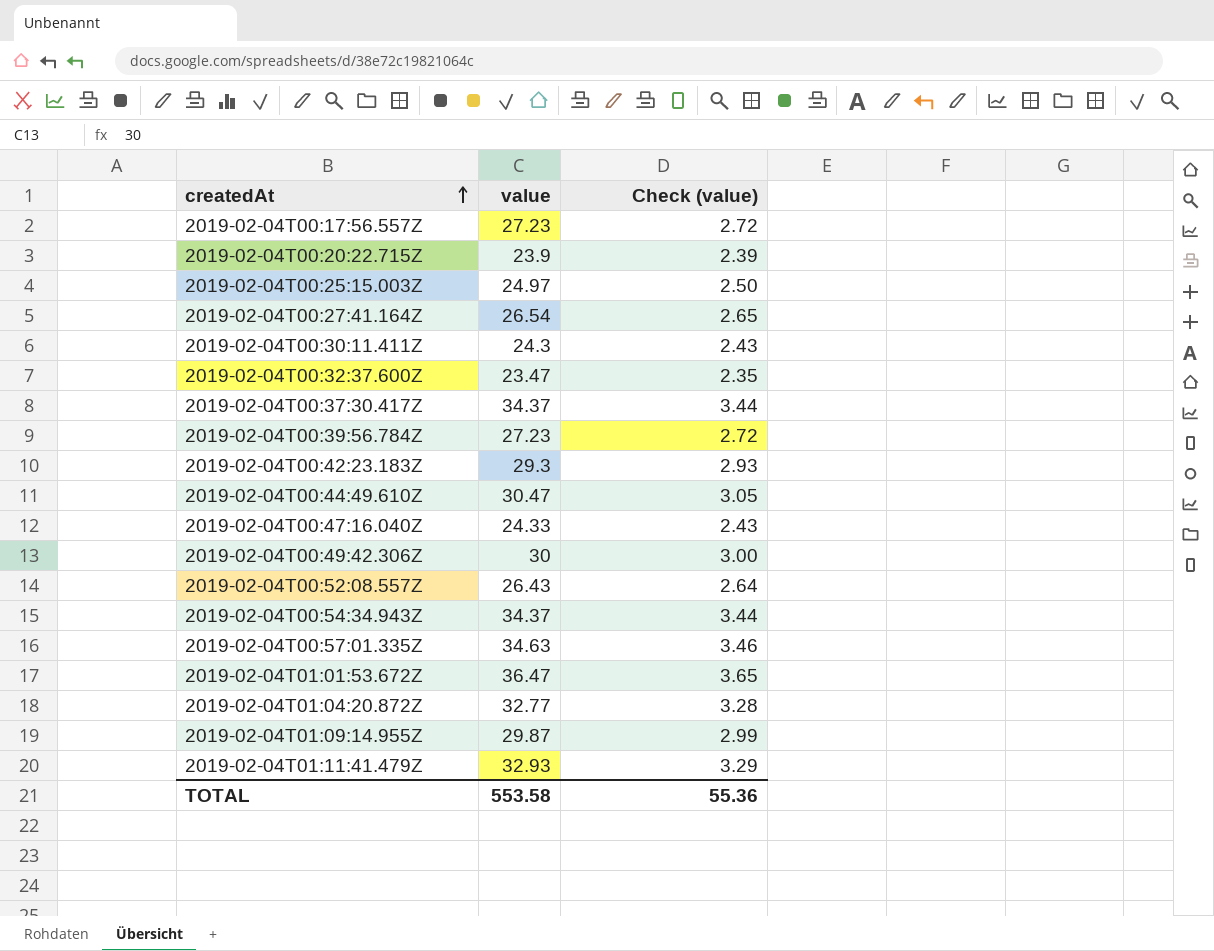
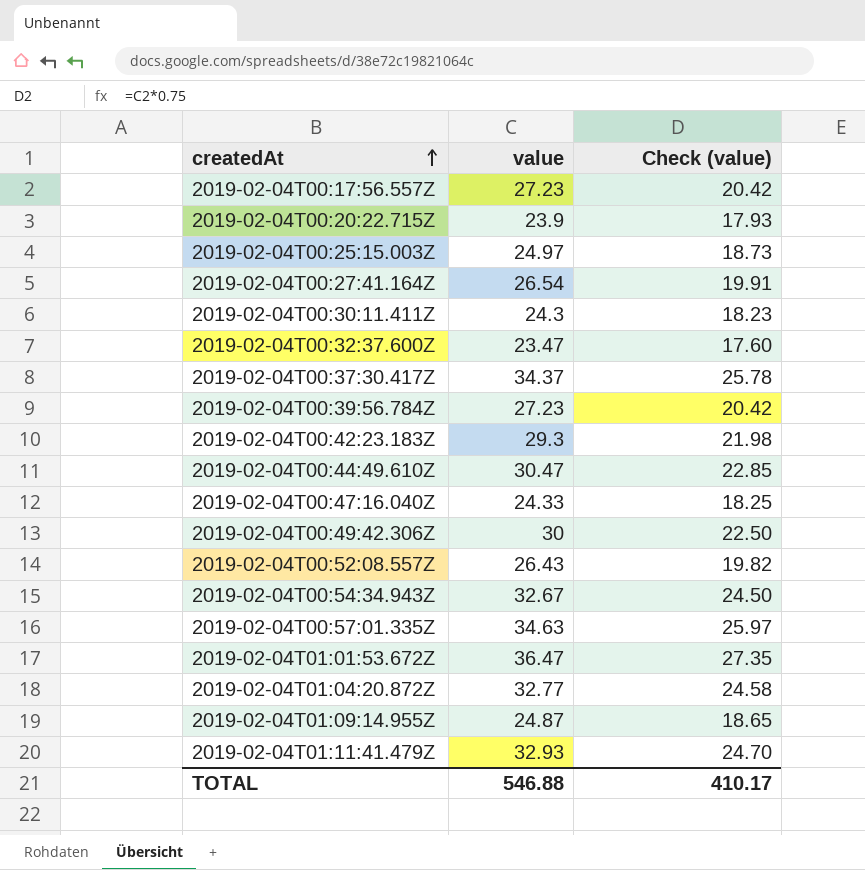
column Check (value) | formula: [value] * 0.1 -> [value] * 0.75
2019-02-04T00:54:34.943Z | value: 34.37 -> 32.67
2019-02-04T01:09:14.955Z | value: 29.87 -> 24.87
TOTAL | value: 553.58 -> 546.88
TOTAL | Check (value): 55.36 -> 410.17

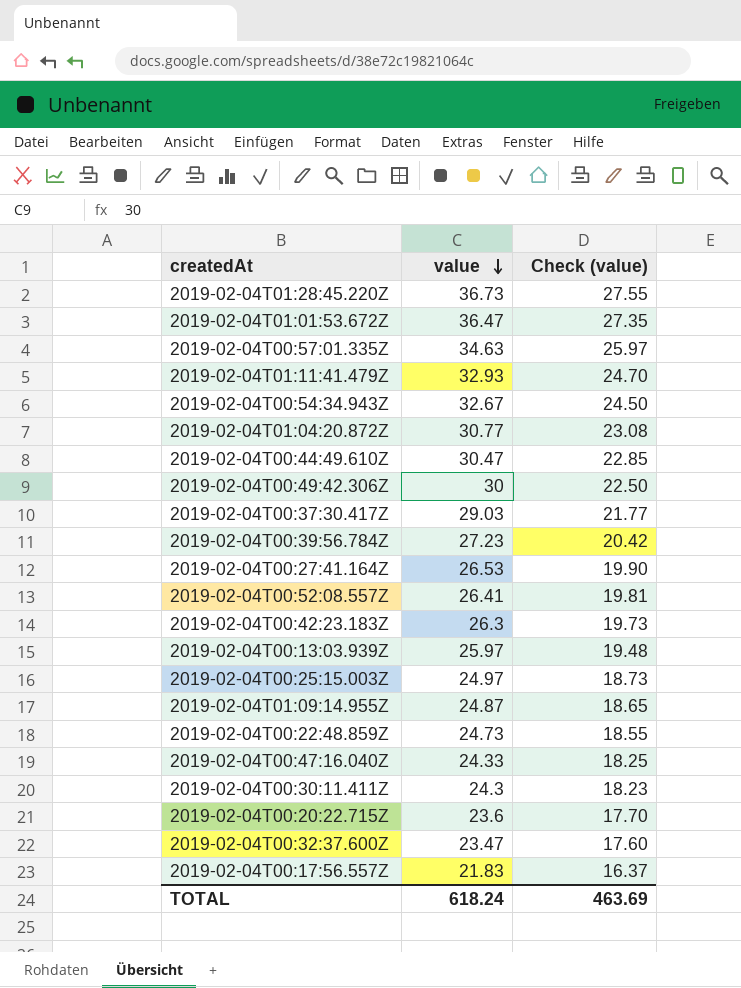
row order: createdAt ascending -> value descending
row 2019-02-04T01:28:45.220Z: none -> 36.73 | 27.55
2019-02-04T01:04:20.872Z | value: 32.77 -> 30.77
2019-02-04T01:04:20.872Z | Check (value): 24.58 -> 23.08
2019-02-04T00:37:30.417Z | value: 34.37 -> 29.03
2019-02-04T00:37:30.417Z | Check (value): 25.78 -> 21.77
2019-02-04T00:27:41.164Z | value: 26.54 -> 26.53
2019-02-04T00:27:41.164Z | Check (value): 19.91 -> 19.90
2019-02-04T00:52:08.557Z | value: 26.43 -> 26.41
2019-02-04T00:52:08.557Z | Check (value): 19.82 -> 19.81
2019-02-04T00:42:23.183Z | value: 29.3 -> 26.3
2019-02-04T00:42:23.183Z | Check (value): 21.98 -> 19.73
row 2019-02-04T00:13:03.939Z: none -> 25.97 | 19.48
row 2019-02-04T00:22:48.859Z: none -> 24.73 | 18.55
2019-02-04T00:20:22.715Z | value: 23.9 -> 23.6
2019-02-04T00:20:22.715Z | Check (value): 17.93 -> 17.70
2019-02-04T00:17:56.557Z | value: 27.23 -> 21.83
2019-02-04T00:17:56.557Z | Check (value): 20.42 -> 16.37
TOTAL | value: 546.88 -> 618.24
TOTAL | Check (value): 410.17 -> 463.69

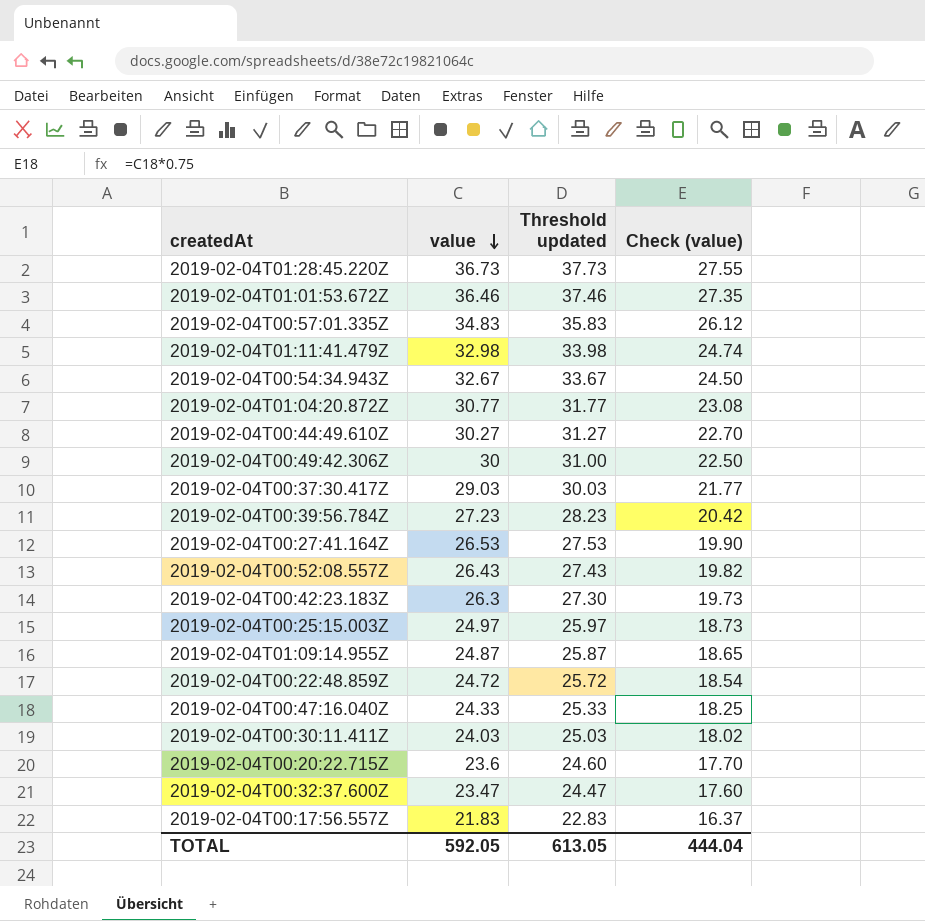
column Threshold updated | formula: none -> [value] + 1
row 2019-02-04T00:13:03.939Z: 25.97 | 19.48 -> none
2019-02-04T01:01:53.672Z | value: 36.47 -> 36.46
2019-02-04T00:57:01.335Z | value: 34.63 -> 34.83
2019-02-04T00:57:01.335Z | Check (value): 25.97 -> 26.12
2019-02-04T01:11:41.479Z | value: 32.93 -> 32.98
2019-02-04T01:11:41.479Z | Check (value): 24.70 -> 24.74
2019-02-04T00:44:49.610Z | value: 30.47 -> 30.27
2019-02-04T00:44:49.610Z | Check (value): 22.85 -> 22.70
2019-02-04T00:52:08.557Z | value: 26.41 -> 26.43
2019-02-04T00:52:08.557Z | Check (value): 19.81 -> 19.82
2019-02-04T00:22:48.859Z | value: 24.73 -> 24.72
2019-02-04T00:22:48.859Z | Check (value): 18.55 -> 18.54
2019-02-04T00:30:11.411Z | value: 24.3 -> 24.03
2019-02-04T00:30:11.411Z | Check (value): 18.23 -> 18.02
TOTAL | value: 618.24 -> 592.05
TOTAL | Check (value): 463.69 -> 444.04

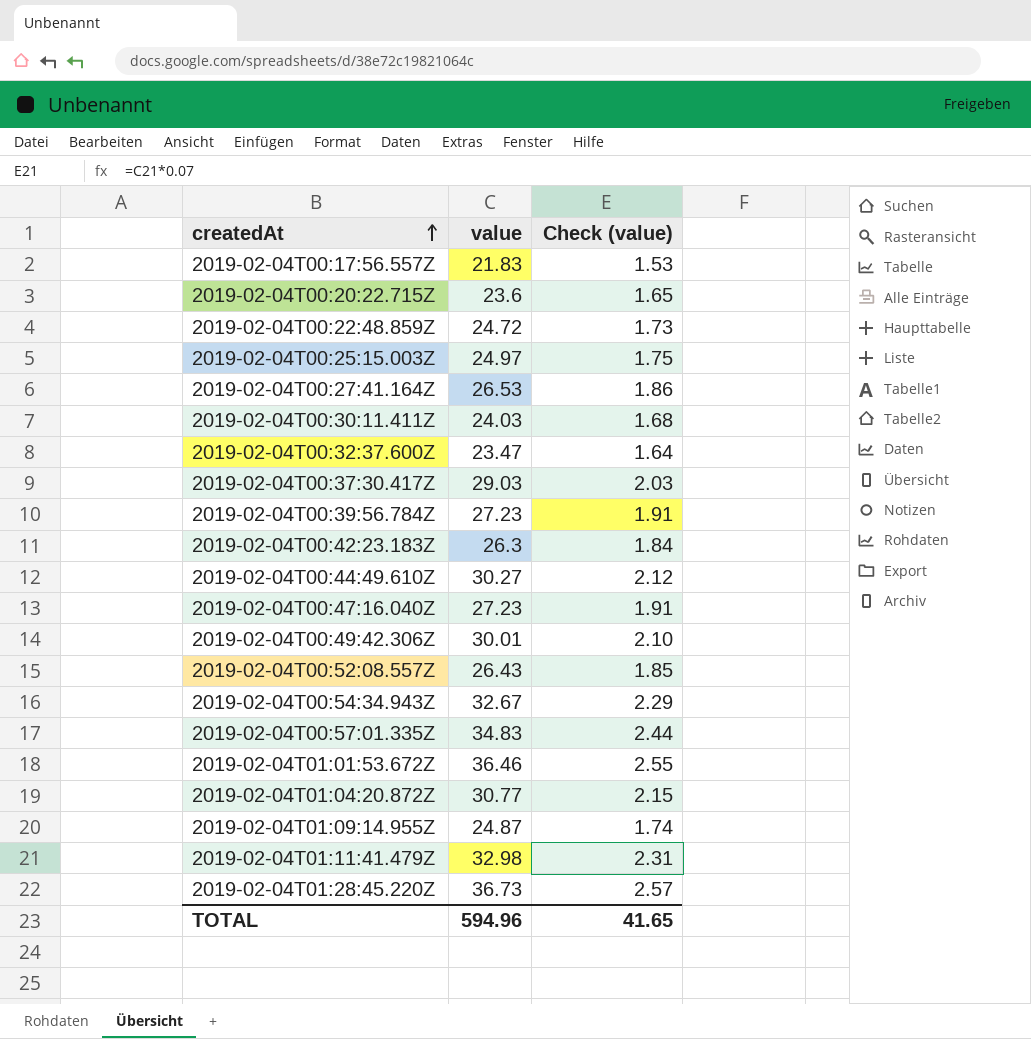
row order: value descending -> createdAt ascending
column Threshold updated | formula: [value] + 1 -> none
column Check (value) | formula: [value] * 0.75 -> [value] * 0.07
2019-02-04T00:47:16.040Z | value: 24.33 -> 27.23
2019-02-04T00:49:42.306Z | value: 30 -> 30.01
TOTAL | value: 592.05 -> 594.96
TOTAL | Check (value): 444.04 -> 41.65

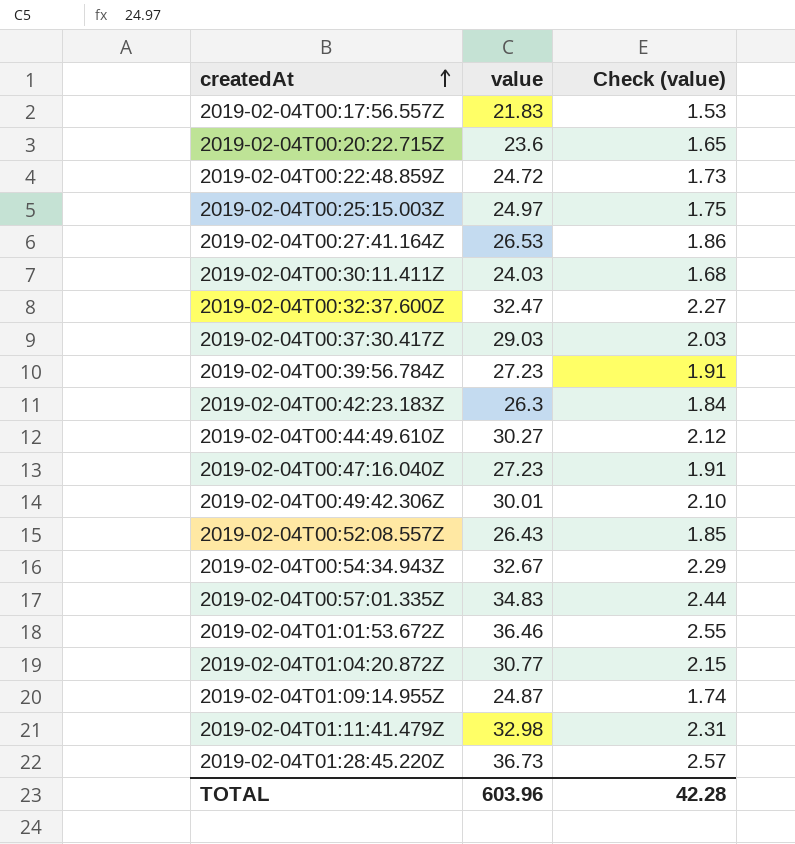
2019-02-04T00:32:37.600Z | value: 23.47 -> 32.47
2019-02-04T00:32:37.600Z | Check (value): 1.64 -> 2.27
TOTAL | value: 594.96 -> 603.96
TOTAL | Check (value): 41.65 -> 42.28

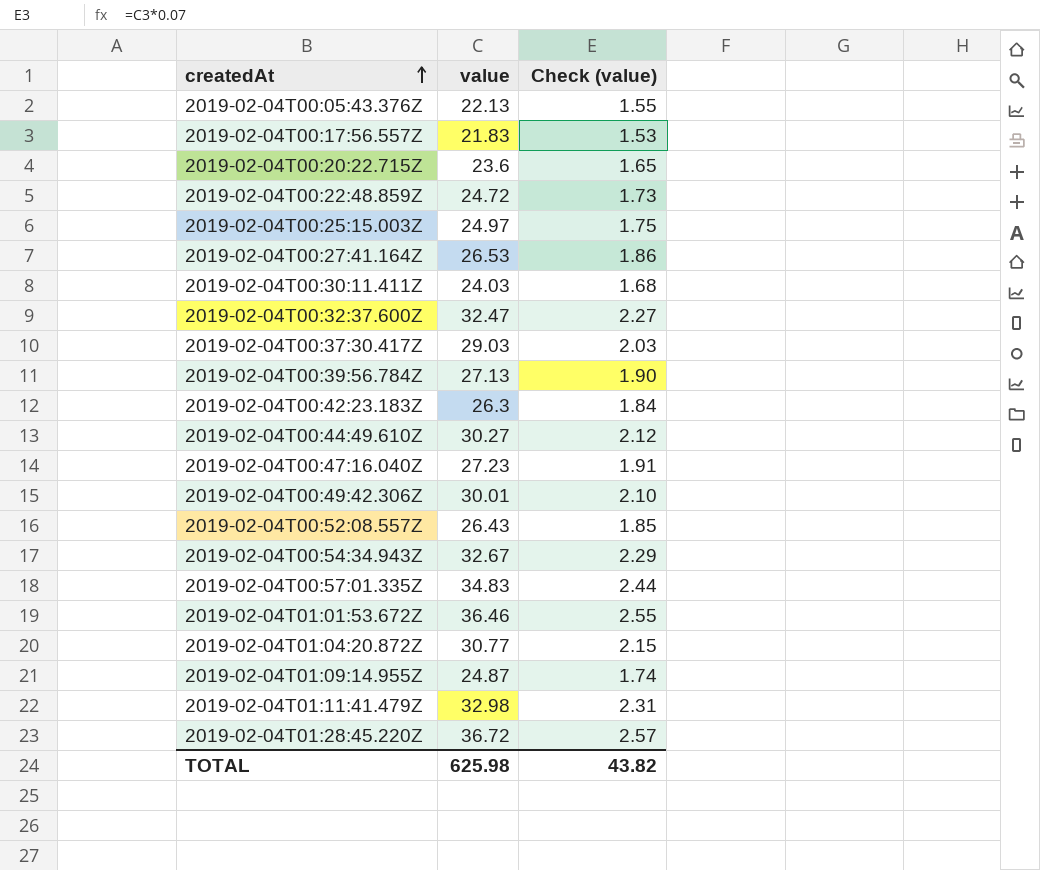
row 2019-02-04T00:05:43.376Z: none -> 22.13 | 1.55
2019-02-04T00:39:56.784Z | value: 27.23 -> 27.13
2019-02-04T00:39:56.784Z | Check (value): 1.91 -> 1.90
2019-02-04T01:28:45.220Z | value: 36.73 -> 36.72
TOTAL | value: 603.96 -> 625.98
TOTAL | Check (value): 42.28 -> 43.82

